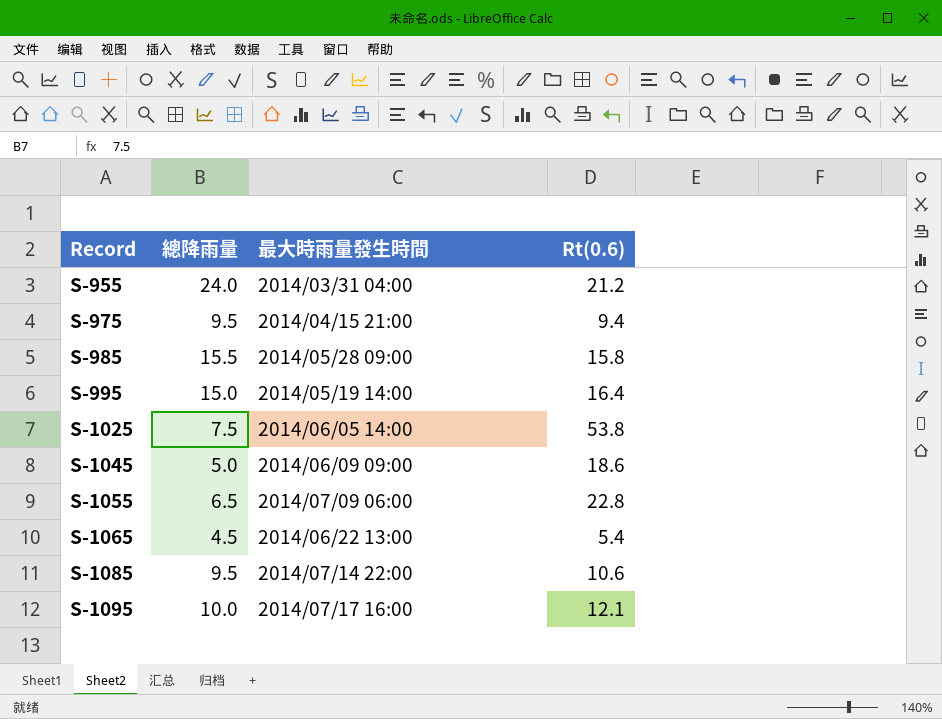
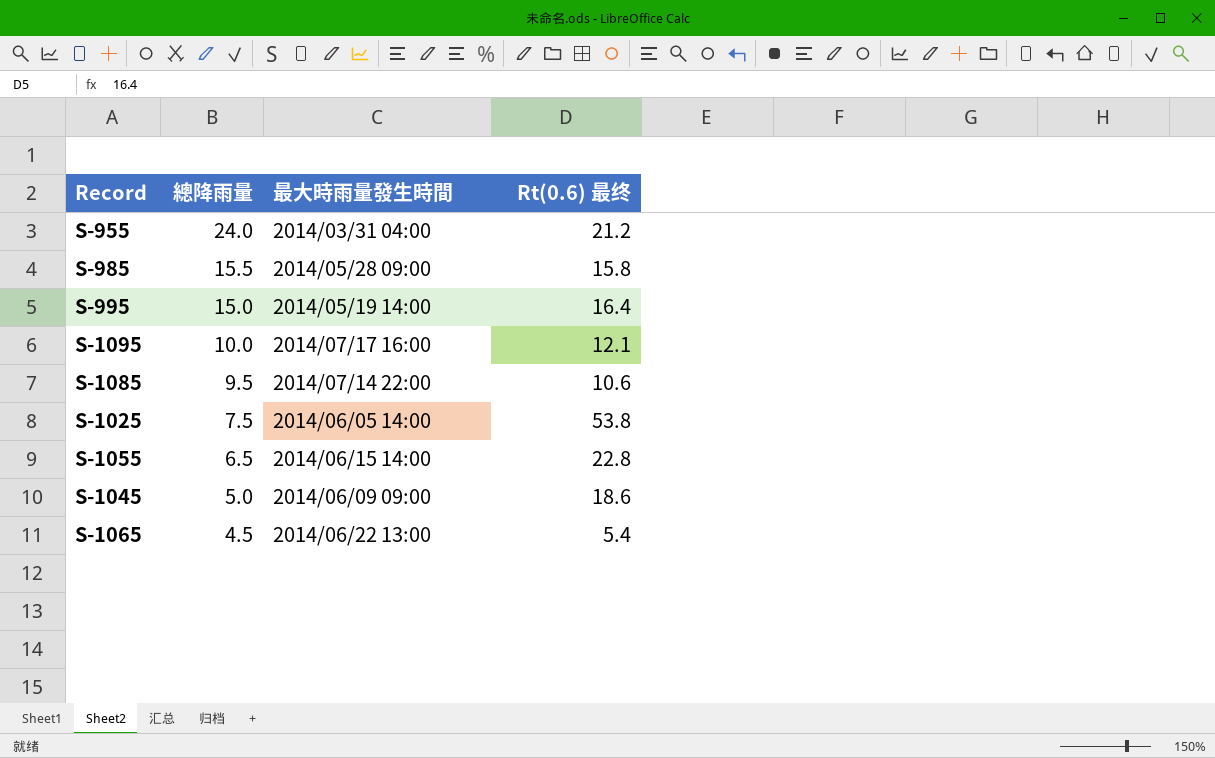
row order: Record ascending -> 總降雨量 descending
column name: Rt(0.6) -> Rt(0.6) 最终
row S-975: 9.5 | 2014/04/15 21:00 | 9.4 -> none
S-1055 | 最大時雨量發生時間: 2014/07/09 06:00 -> 2014/06/15 14:00

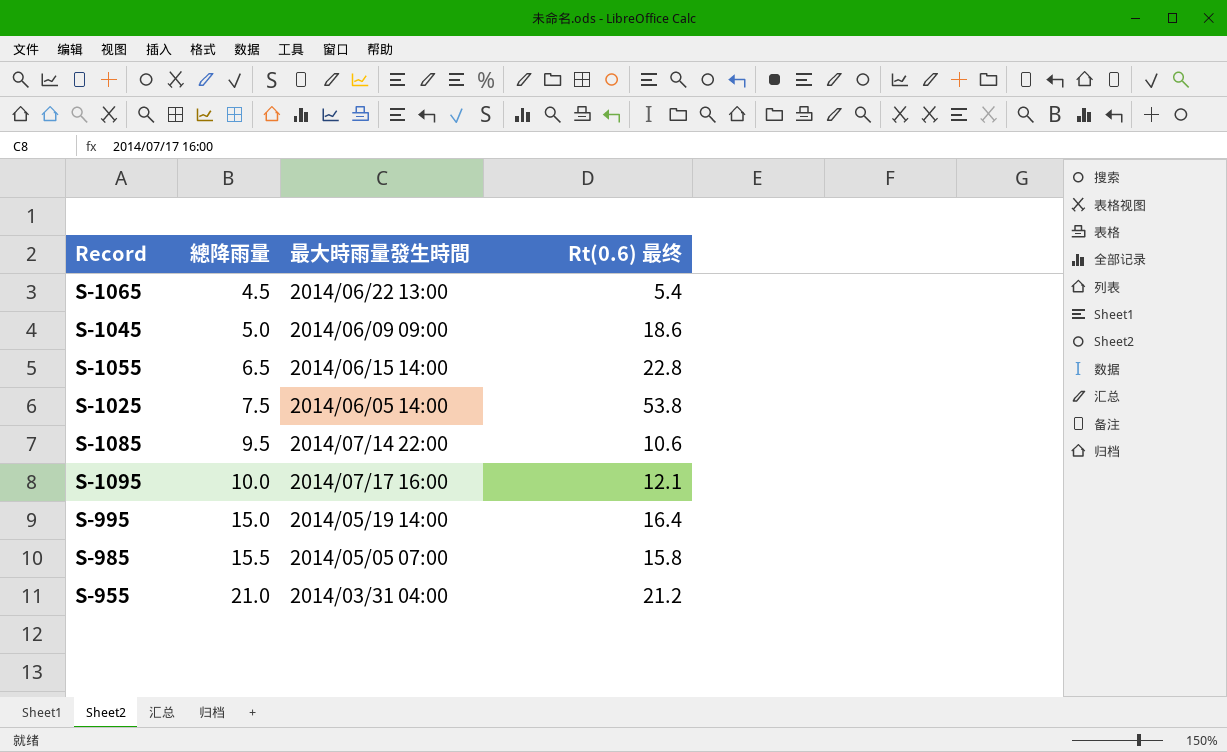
row order: 總降雨量 descending -> 總降雨量 ascending
S-985 | 最大時雨量發生時間: 2014/05/28 09:00 -> 2014/05/05 07:00
S-955 | 總降雨量: 24.0 -> 21.0

